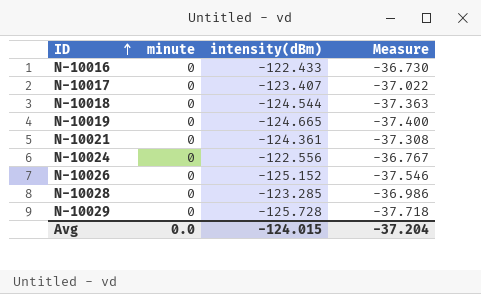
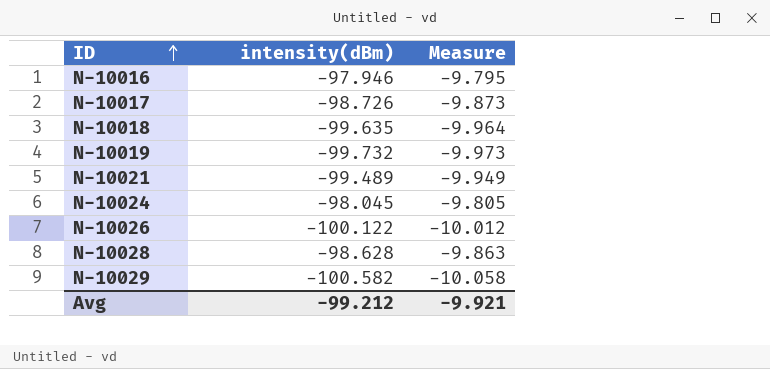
column minute | position: 2 -> none
column Measure | formula: [intensity(dBm)] * 0.3 -> [intensity(dBm)] * 0.1
N-10016 | intensity(dBm): -122.433 -> -97.946
N-10017 | intensity(dBm): -123.407 -> -98.726
N-10018 | intensity(dBm): -124.544 -> -99.635
N-10019 | intensity(dBm): -124.665 -> -99.732
N-10021 | intensity(dBm): -124.361 -> -99.489
N-10024 | intensity(dBm): -122.556 -> -98.045
N-10026 | intensity(dBm): -125.152 -> -100.122
N-10028 | intensity(dBm): -123.285 -> -98.628
N-10029 | intensity(dBm): -125.728 -> -100.582
Avg | intensity(dBm): -124.015 -> -99.212
Avg | Measure: -37.204 -> -9.921

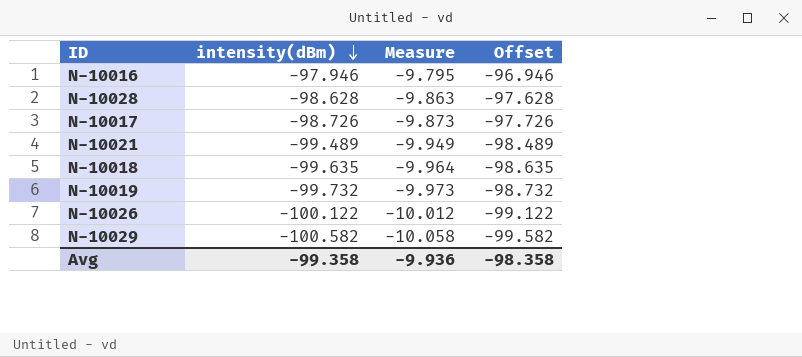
row order: ID ascending -> intensity(dBm) descending
column Offset | formula: none -> [intensity(dBm)] + 1
row N-10024: -98.045 | -9.805 -> none
Avg | intensity(dBm): -99.212 -> -99.358
Avg | Measure: -9.921 -> -9.936

